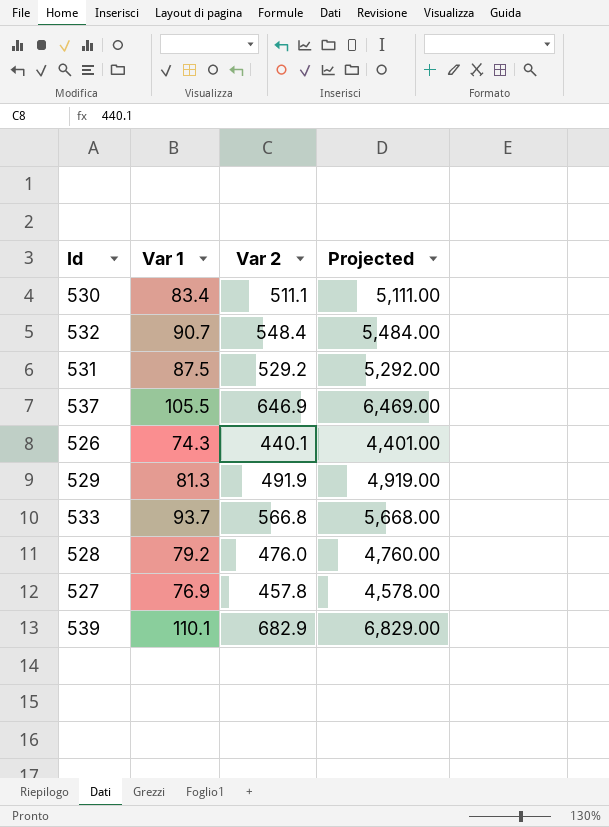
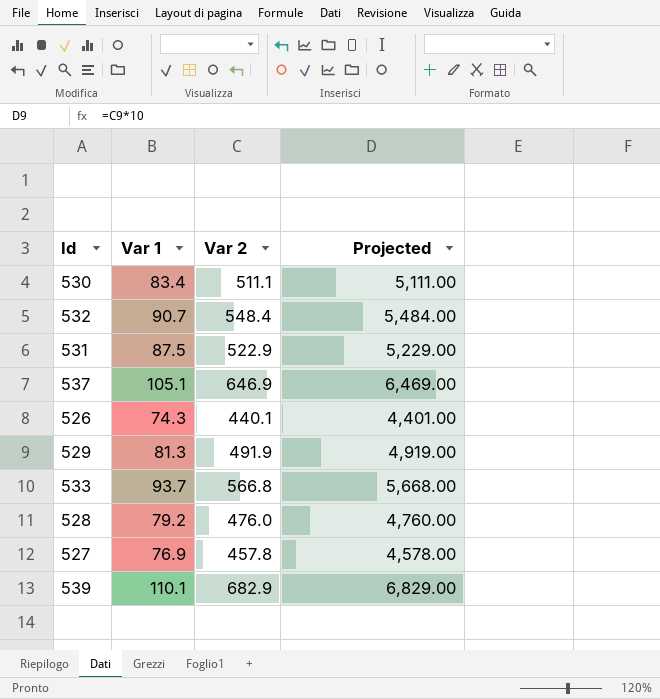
531 | Var 2: 529.2 -> 522.9
531 | Projected: 5,292.00 -> 5,229.00
537 | Var 1: 105.5 -> 105.1

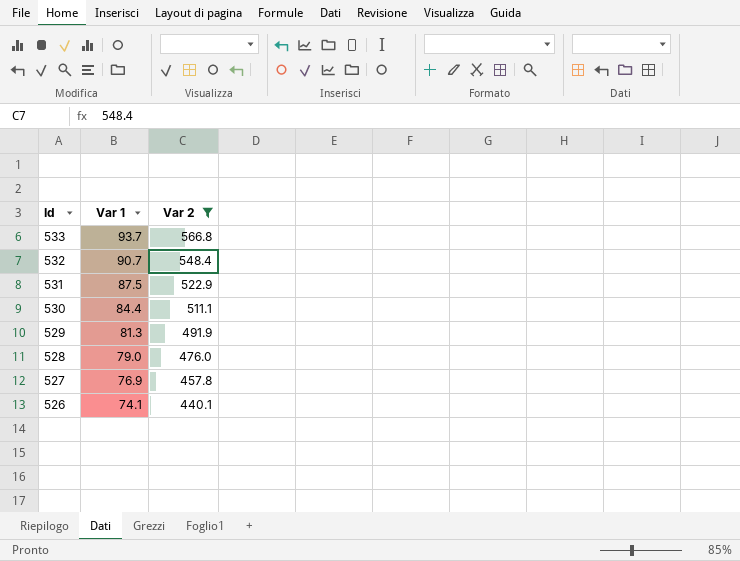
filter: none -> Var 2 <= 566.8
row order: none -> Id descending
column Projected | formula: [Var 2] * 10 -> none
530 | Var 1: 83.4 -> 84.4
528 | Var 1: 79.2 -> 79.0
526 | Var 1: 74.3 -> 74.1

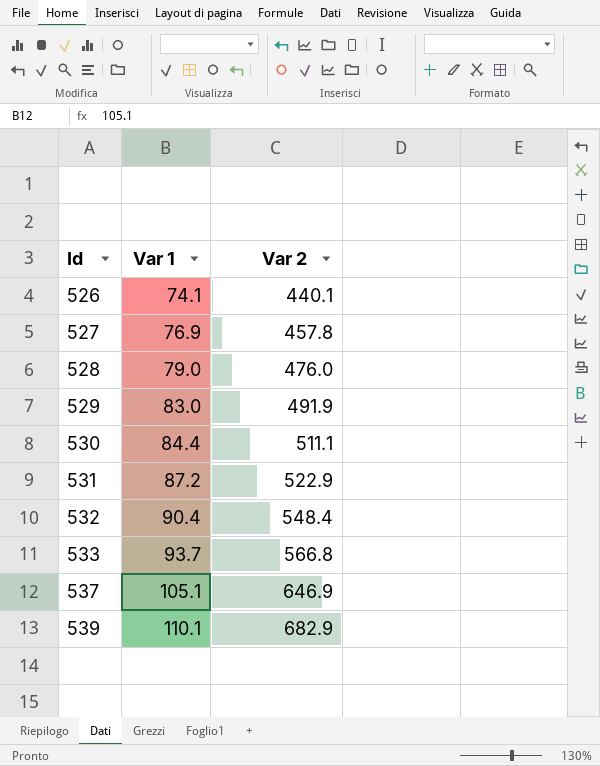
filter: Var 2 <= 566.8 -> none
row order: Id descending -> Id ascending
529 | Var 1: 81.3 -> 83.0
531 | Var 1: 87.5 -> 87.2
532 | Var 1: 90.7 -> 90.4

